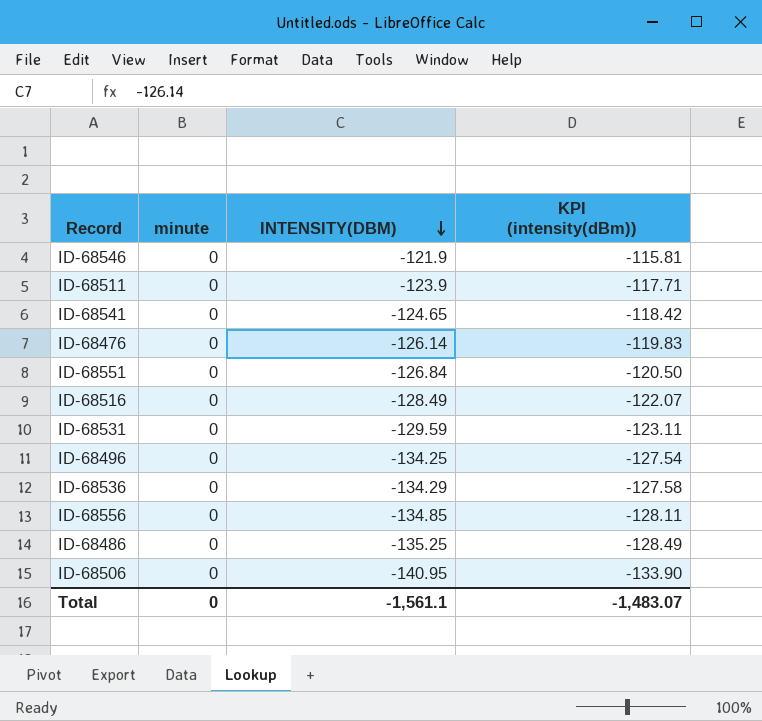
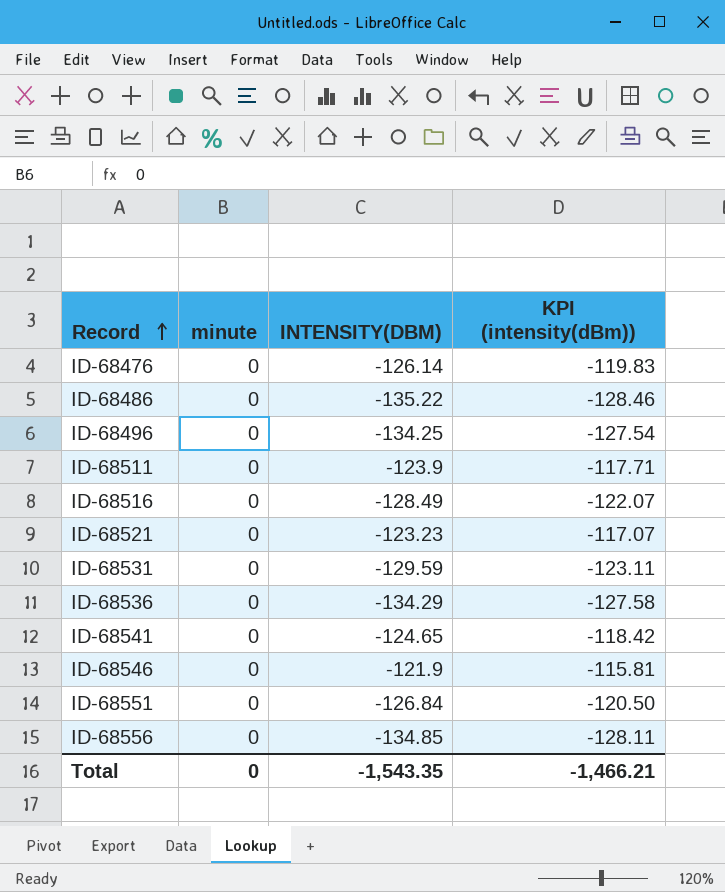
row order: INTENSITY(DBM) descending -> Record ascending
row ID-68506: 0 | -140.95 | -133.90 -> none
ID-68486 | INTENSITY(DBM): -135.25 -> -135.22
ID-68486 | KPI (intensity(dBm)): -128.49 -> -128.46
row ID-68521: none -> 0 | -123.23 | -117.07
Total | INTENSITY(DBM): -1,561.1 -> -1,543.35
Total | KPI (intensity(dBm)): -1,483.07 -> -1,466.21

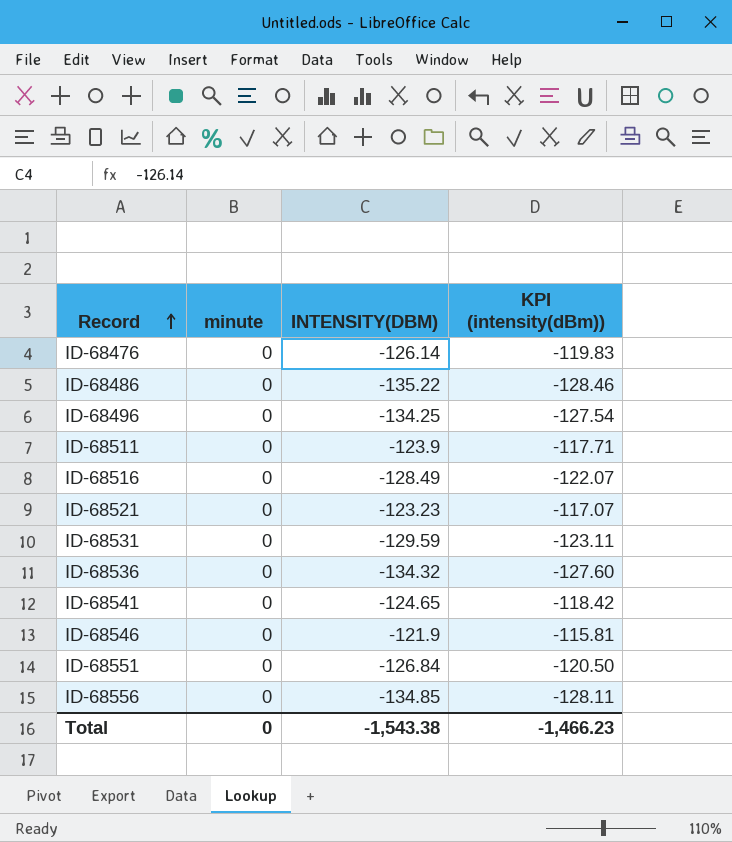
ID-68536 | INTENSITY(DBM): -134.29 -> -134.32
ID-68536 | KPI (intensity(dBm)): -127.58 -> -127.60
Total | INTENSITY(DBM): -1,543.35 -> -1,543.38
Total | KPI (intensity(dBm)): -1,466.21 -> -1,466.23

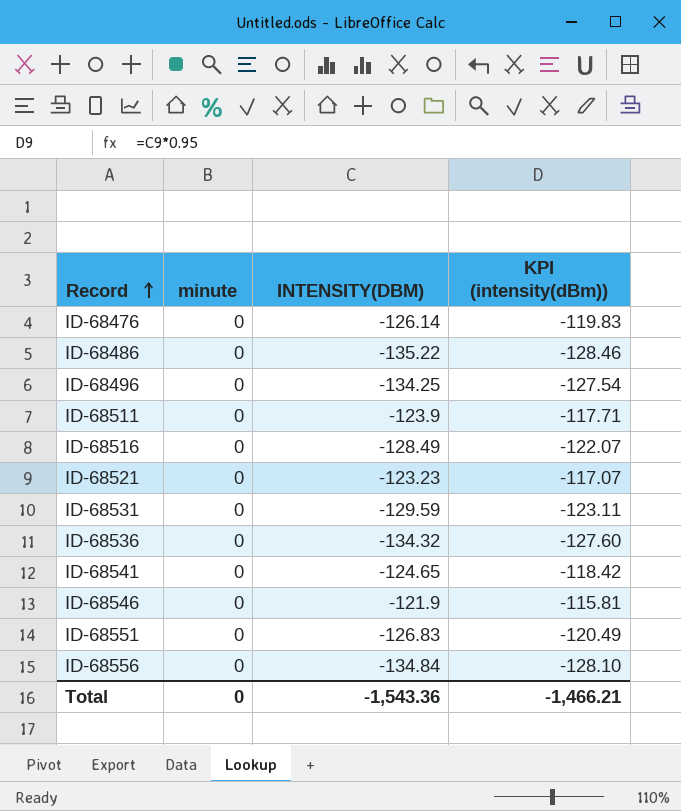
ID-68551 | INTENSITY(DBM): -126.84 -> -126.83
ID-68551 | KPI (intensity(dBm)): -120.50 -> -120.49
ID-68556 | INTENSITY(DBM): -134.85 -> -134.84
ID-68556 | KPI (intensity(dBm)): -128.11 -> -128.10
Total | INTENSITY(DBM): -1,543.38 -> -1,543.36
Total | KPI (intensity(dBm)): -1,466.23 -> -1,466.21

